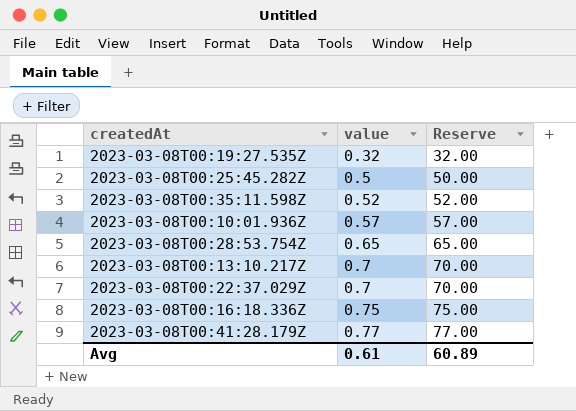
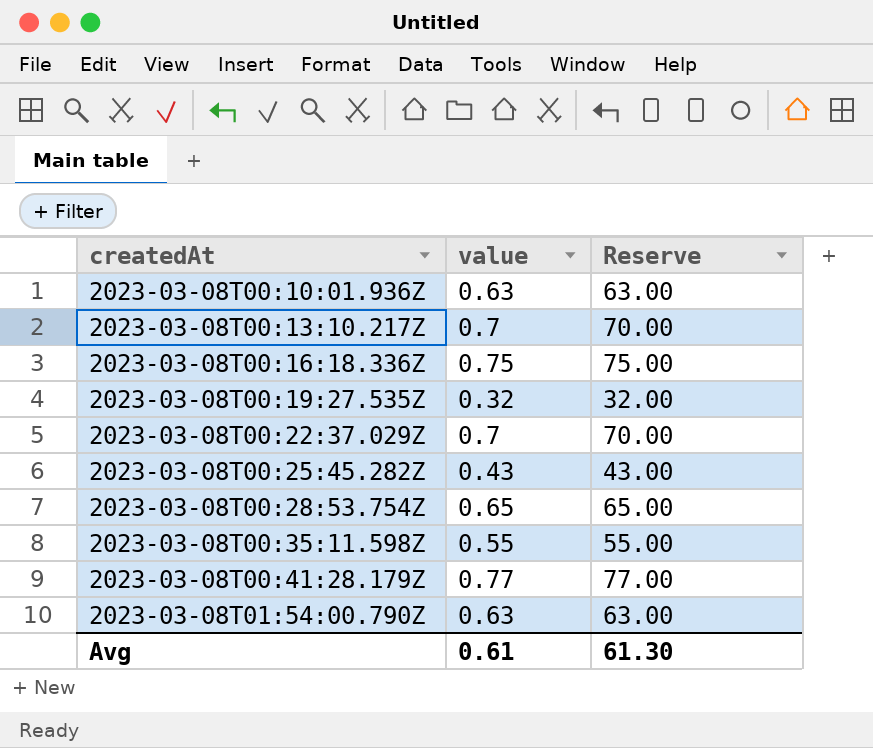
row order: value ascending -> createdAt ascending
2023-03-08T00:10:01.936Z | value: 0.57 -> 0.63
2023-03-08T00:10:01.936Z | Reserve: 57.00 -> 63.00
2023-03-08T00:25:45.282Z | value: 0.5 -> 0.43
2023-03-08T00:25:45.282Z | Reserve: 50.00 -> 43.00
2023-03-08T00:35:11.598Z | value: 0.52 -> 0.55
2023-03-08T00:35:11.598Z | Reserve: 52.00 -> 55.00
row 2023-03-08T01:54:00.790Z: none -> 0.63 | 63.00
Avg | Reserve: 60.89 -> 61.30

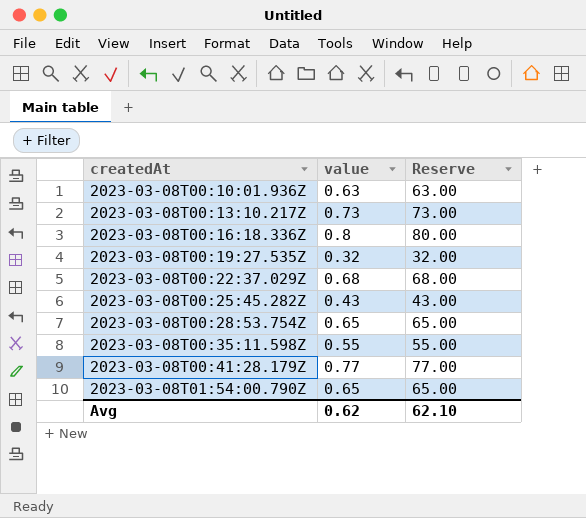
2023-03-08T00:13:10.217Z | value: 0.7 -> 0.73
2023-03-08T00:13:10.217Z | Reserve: 70.00 -> 73.00
2023-03-08T00:16:18.336Z | value: 0.75 -> 0.8
2023-03-08T00:16:18.336Z | Reserve: 75.00 -> 80.00
2023-03-08T00:22:37.029Z | value: 0.7 -> 0.68
2023-03-08T00:22:37.029Z | Reserve: 70.00 -> 68.00
2023-03-08T01:54:00.790Z | value: 0.63 -> 0.65
2023-03-08T01:54:00.790Z | Reserve: 63.00 -> 65.00
Avg | value: 0.61 -> 0.62
Avg | Reserve: 61.30 -> 62.10

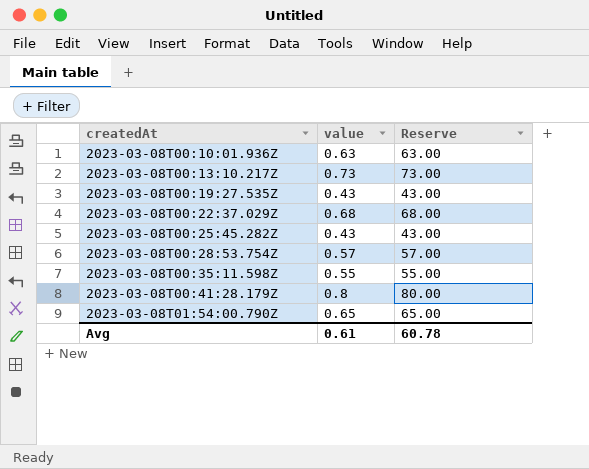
row 2023-03-08T00:16:18.336Z: 0.8 | 80.00 -> none
2023-03-08T00:19:27.535Z | value: 0.32 -> 0.43
2023-03-08T00:19:27.535Z | Reserve: 32.00 -> 43.00
2023-03-08T00:28:53.754Z | value: 0.65 -> 0.57
2023-03-08T00:28:53.754Z | Reserve: 65.00 -> 57.00
2023-03-08T00:41:28.179Z | value: 0.77 -> 0.8
2023-03-08T00:41:28.179Z | Reserve: 77.00 -> 80.00
Avg | value: 0.62 -> 0.61
Avg | Reserve: 62.10 -> 60.78

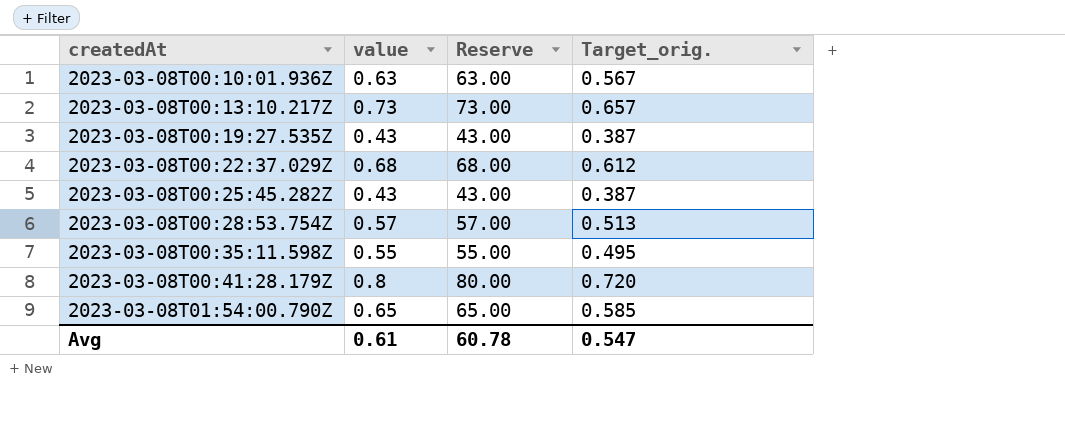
column Target_orig. | formula: none -> [value] * 0.9

